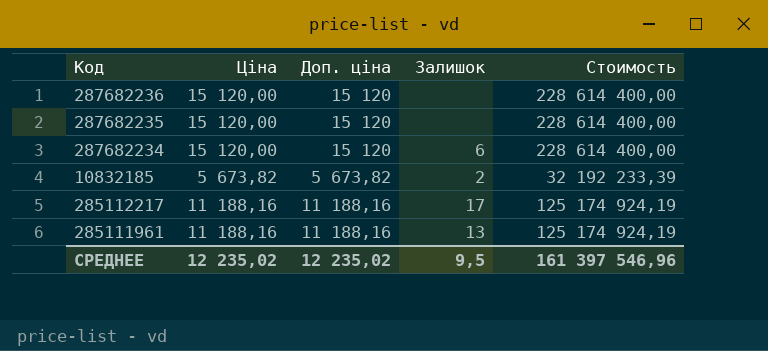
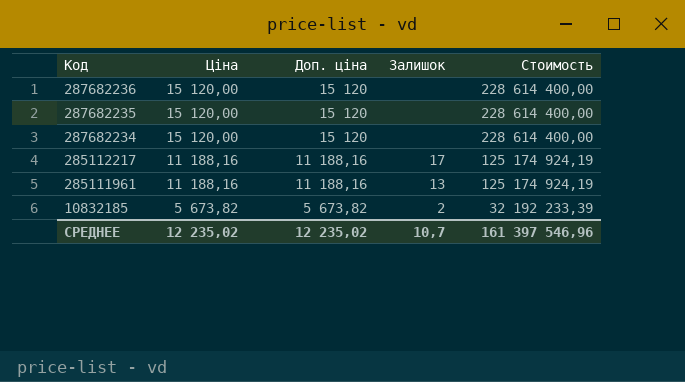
row order: none -> Код descending
287682234 | Залишок: 6 -> none
СРЕДНЕЕ | Залишок: 9,5 -> 10,7

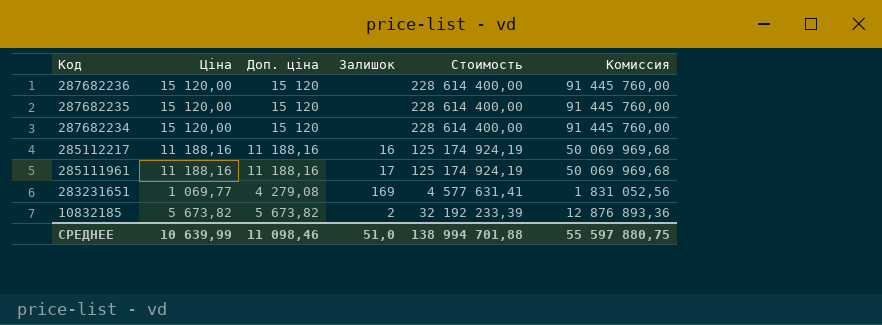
column Комиссия | formula: none -> [Стоимость] * 0,4
285112217 | Залишок: 17 -> 16
285111961 | Залишок: 13 -> 17
row 283231651: none -> 1 069,77 | 4 279,08 | 169 | 4 577 631,41 | 1 831 052,56
СРЕДНЕЕ | Ціна: 12 235,02 -> 10 639,99
СРЕДНЕЕ | Доп. ціна: 12 235,02 -> 11 098,46
СРЕДНЕЕ | Залишок: 10,7 -> 51,0
СРЕДНЕЕ | Стоимость: 161 397 546,96 -> 138 994 701,88

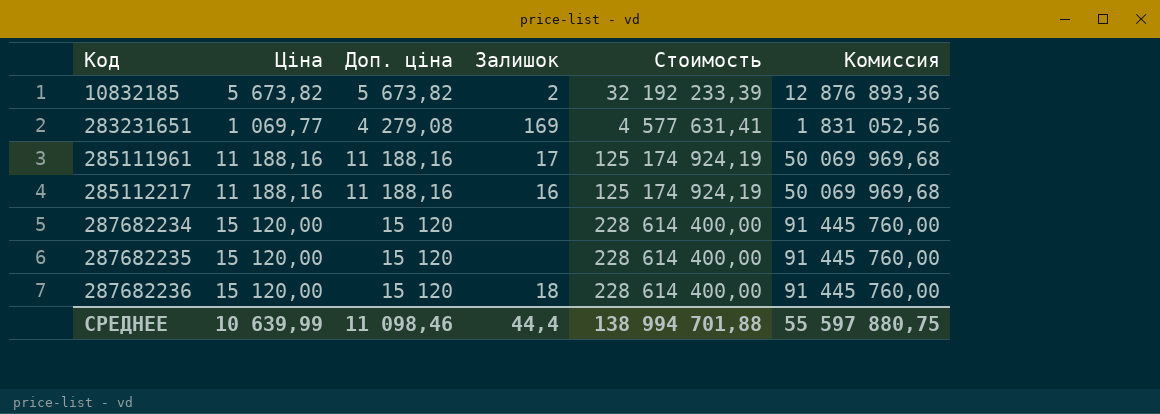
row order: Код descending -> Код ascending
287682236 | Залишок: none -> 18
СРЕДНЕЕ | Залишок: 51,0 -> 44,4

